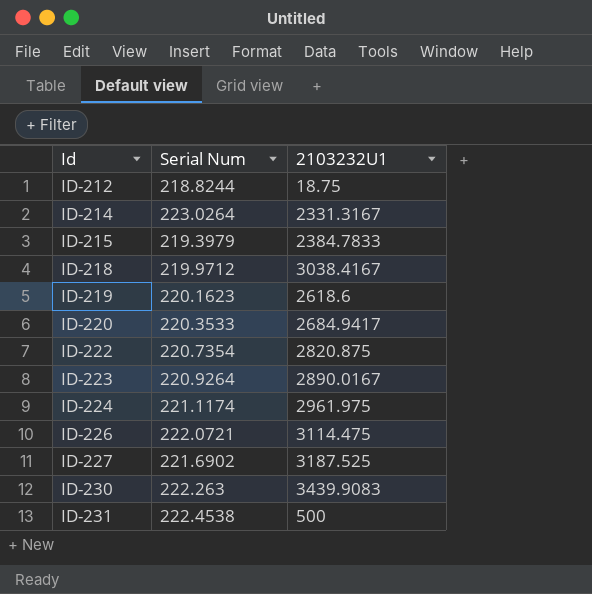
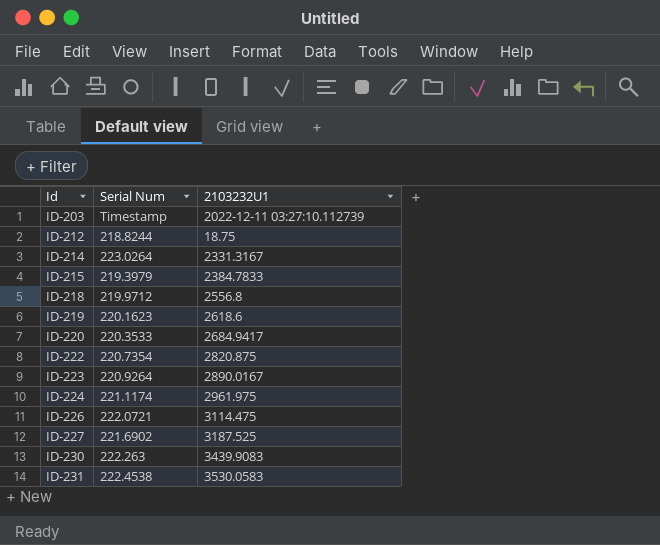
row ID-203: none -> Timestamp | 2022-12-11 03:27:10.112739
ID-218 | 2103232U1: 3038.4167 -> 2556.8
ID-231 | 2103232U1: 500 -> 3530.0583

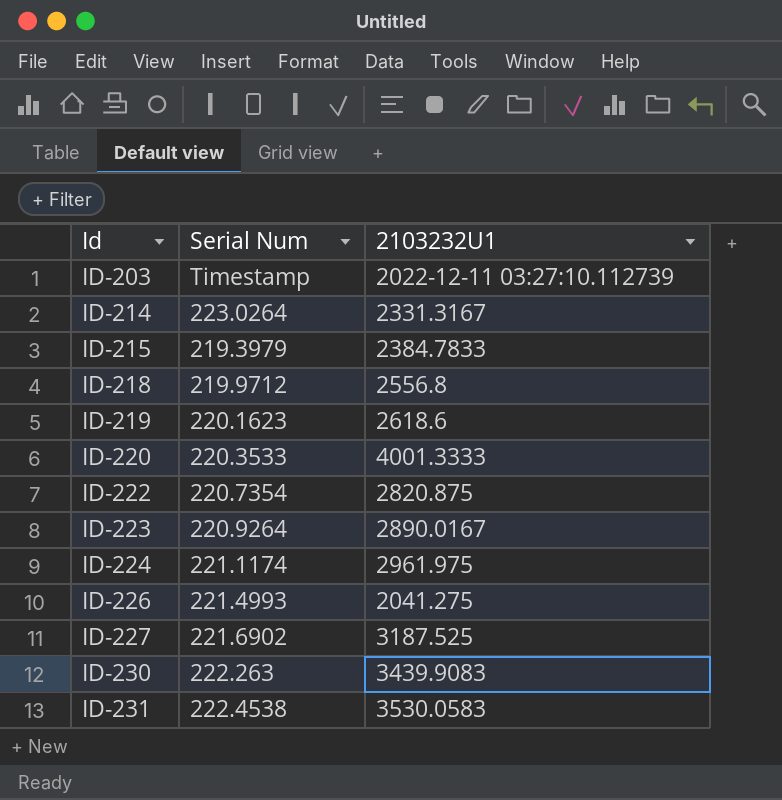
row ID-212: 218.8244 | 18.75 -> none
ID-220 | 2103232U1: 2684.9417 -> 4001.3333
ID-226 | Serial Num: 222.0721 -> 221.4993
ID-226 | 2103232U1: 3114.475 -> 2041.275

